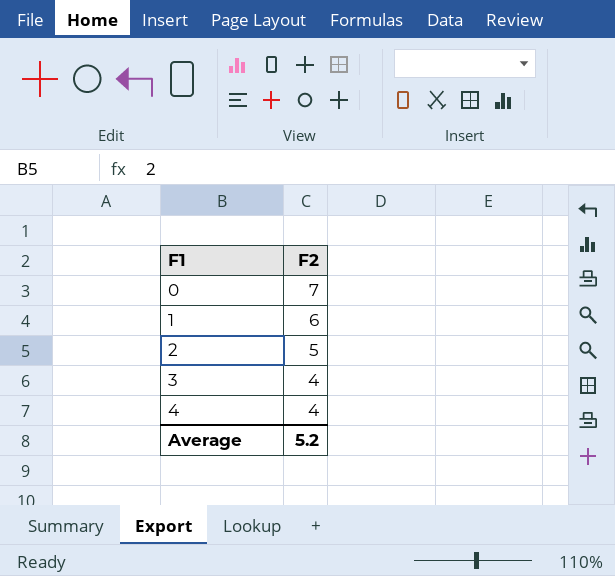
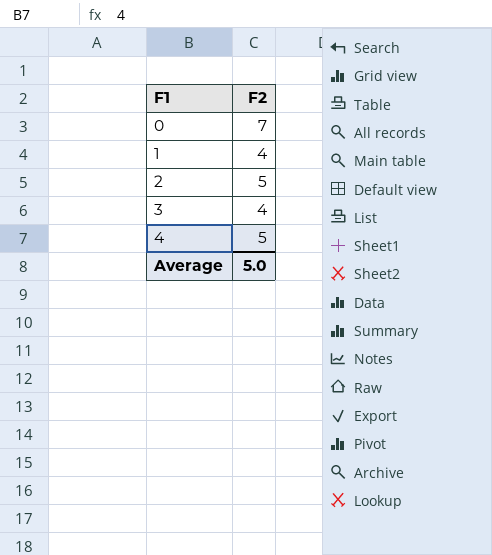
1 | F2: 6 -> 4
4 | F2: 4 -> 5
Average | F2: 5.2 -> 5.0

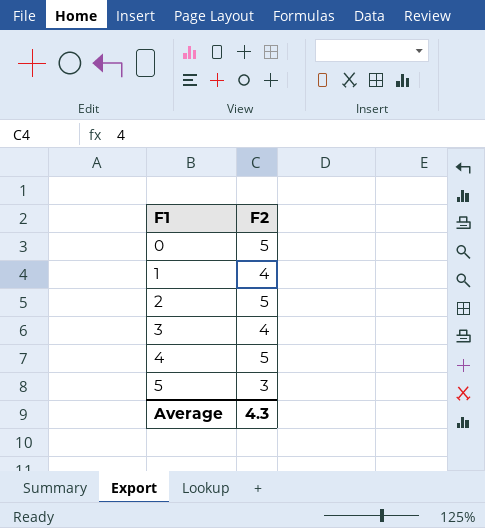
0 | F2: 7 -> 5
row 5: none -> 3
Average | F2: 5.0 -> 4.3

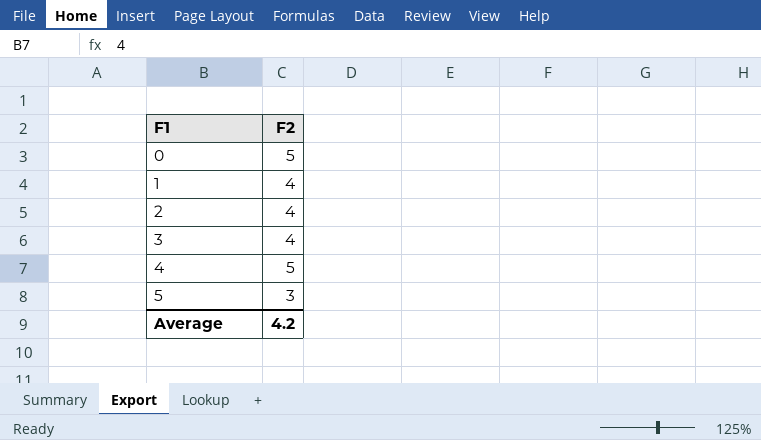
2 | F2: 5 -> 4
Average | F2: 4.3 -> 4.2

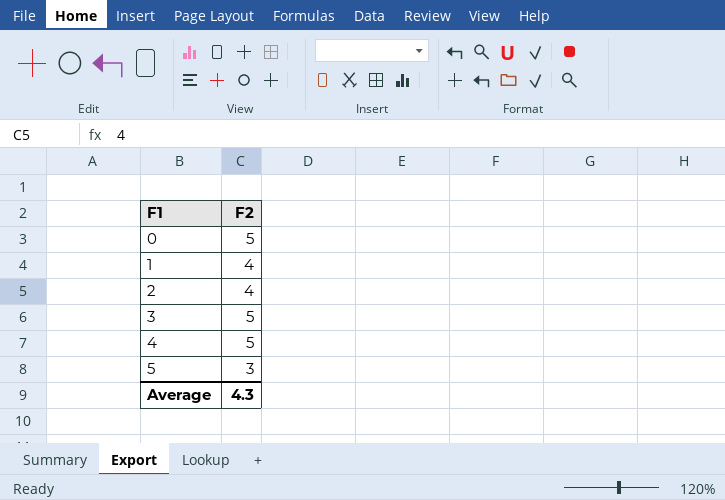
3 | F2: 4 -> 5
Average | F2: 4.2 -> 4.3

